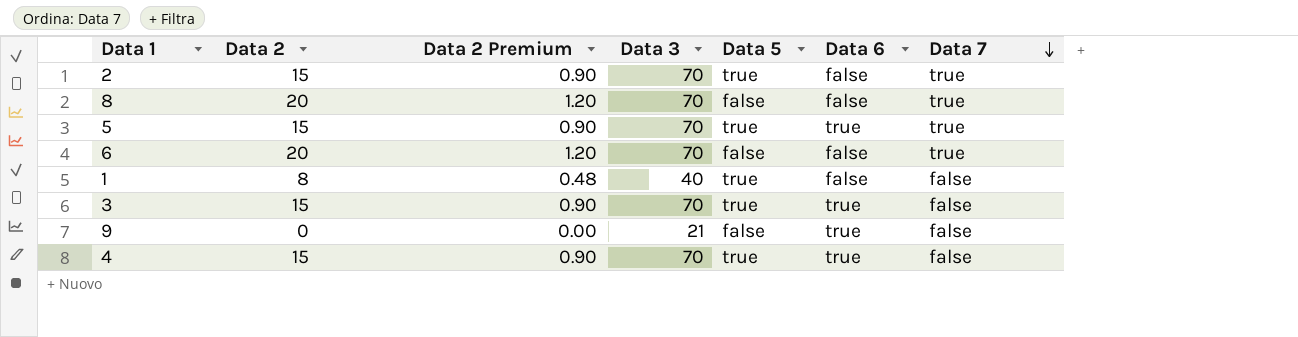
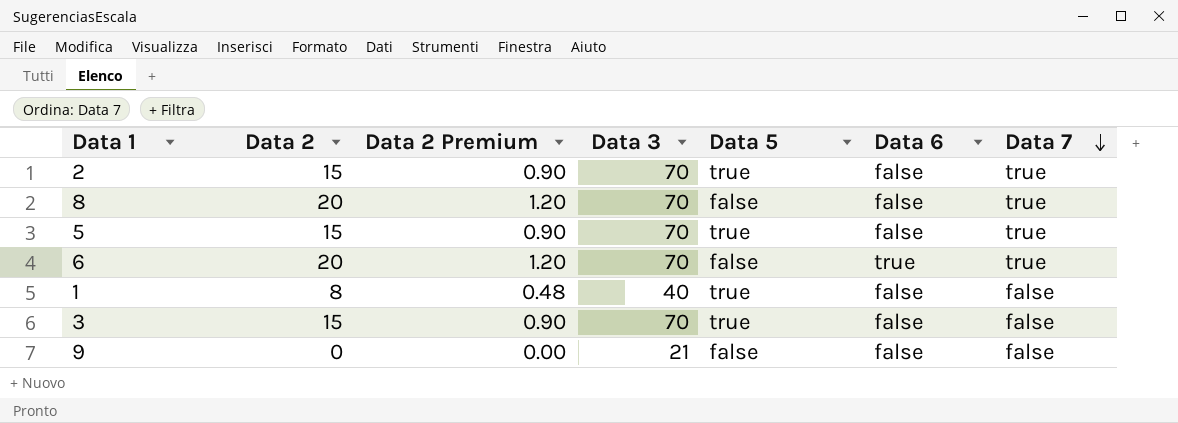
row 4: 15 | 0.90 | 70 | true | true | false -> none
5 | Data 6: true -> false
6 | Data 6: false -> true
3 | Data 6: true -> false
9 | Data 6: true -> false

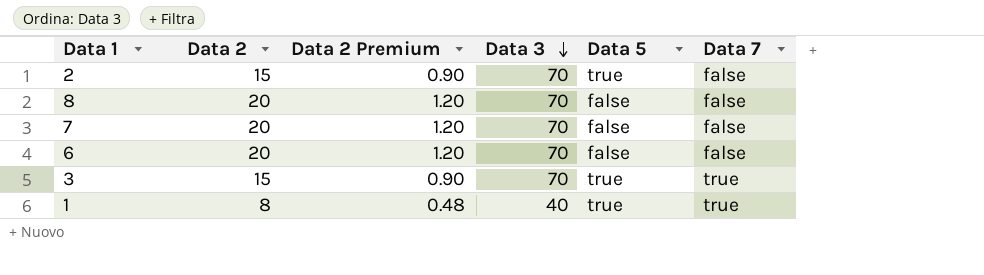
row order: Data 7 descending -> Data 3 descending
column Data 6 | position: 6 -> none
row 5: 15 | 0.90 | 70 | true | false | true -> none
row 9: 0 | 0.00 | 21 | false | false | false -> none
2 | Data 7: true -> false
8 | Data 7: true -> false
row 7: none -> 20 | 1.20 | 70 | false | false
6 | Data 7: true -> false
3 | Data 7: false -> true
1 | Data 7: false -> true

